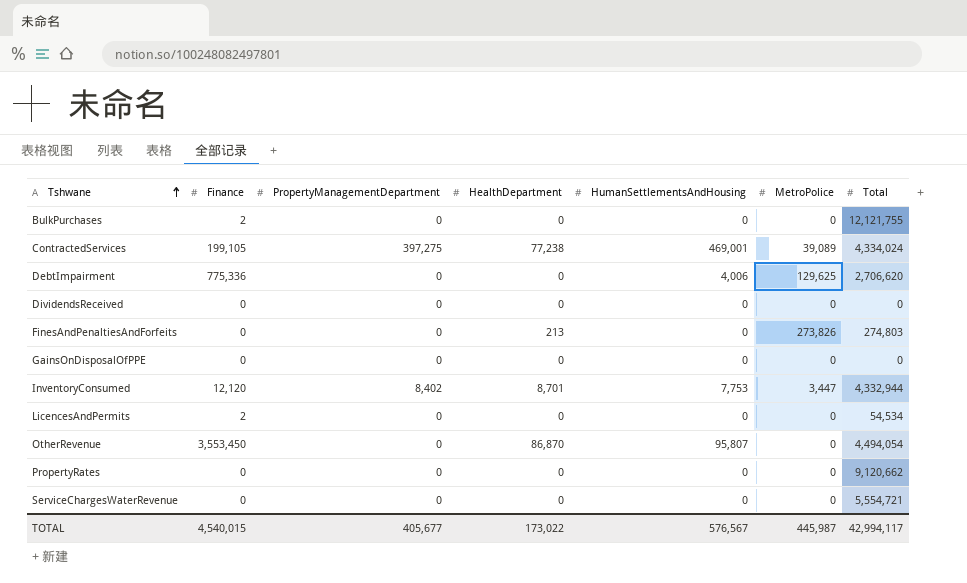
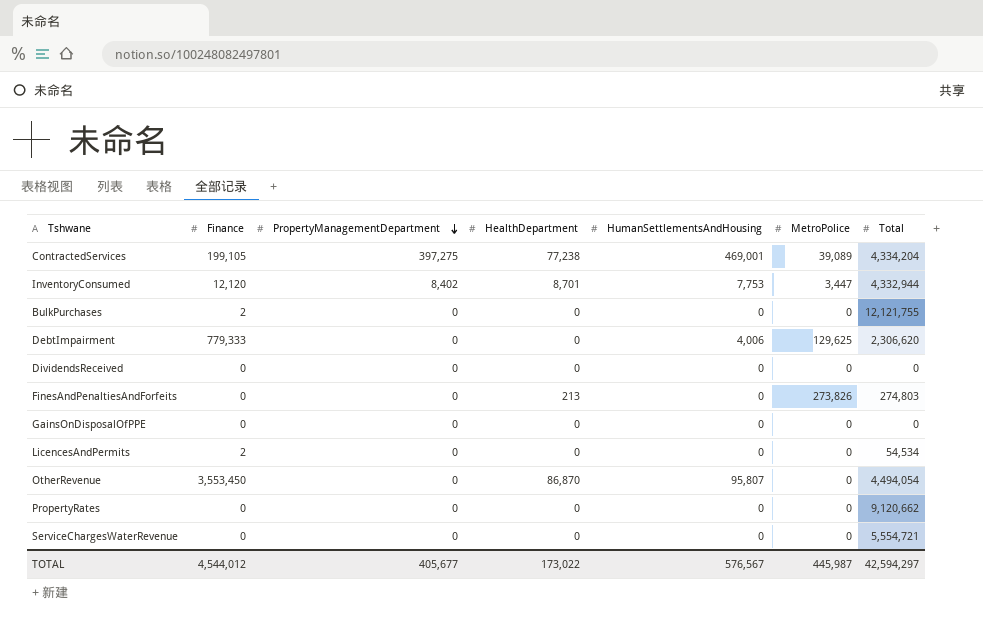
row order: Tshwane ascending -> PropertyManagementDepartment descending
ContractedServices | Total: 4,334,024 -> 4,334,204
DebtImpairment | Finance: 775,336 -> 779,333
DebtImpairment | Total: 2,706,620 -> 2,306,620
TOTAL | Finance: 4,540,015 -> 4,544,012
TOTAL | Total: 42,994,117 -> 42,594,297

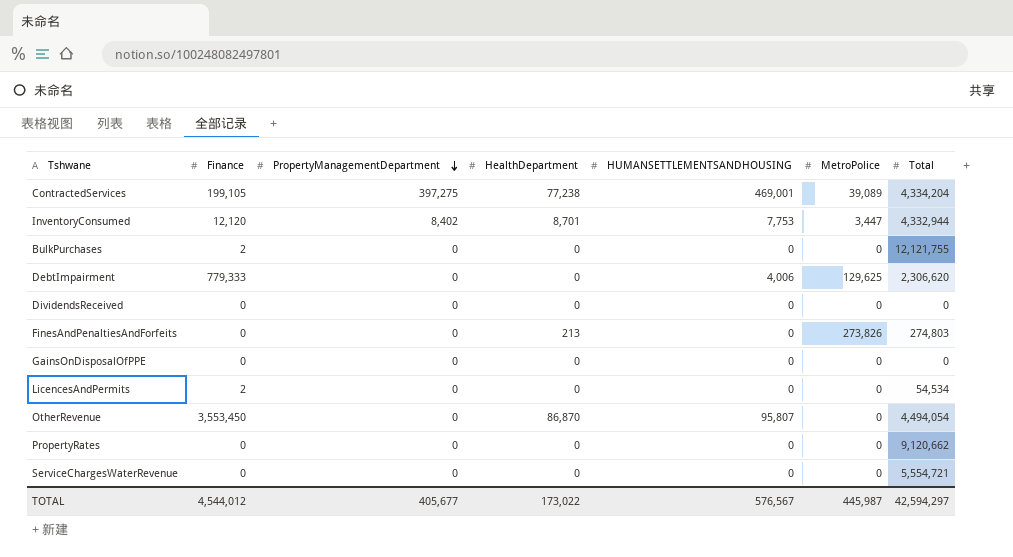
column name: HumanSettlementsAndHousing -> HUMANSETTLEMENTSANDHOUSING

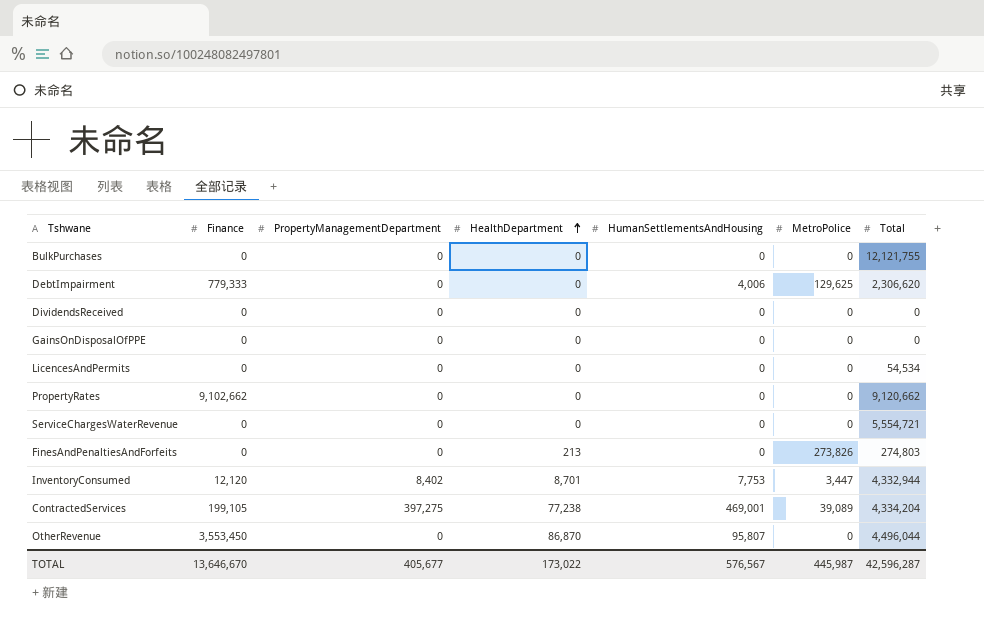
row order: PropertyManagementDepartment descending -> HealthDepartment ascending
column name: HUMANSETTLEMENTSANDHOUSING -> HumanSettlementsAndHousing
BulkPurchases | Finance: 2 -> 0
LicencesAndPermits | Finance: 2 -> 0
PropertyRates | Finance: 0 -> 9,102,662
OtherRevenue | Total: 4,494,054 -> 4,496,044
TOTAL | Finance: 4,544,012 -> 13,646,670
TOTAL | Total: 42,594,297 -> 42,596,287

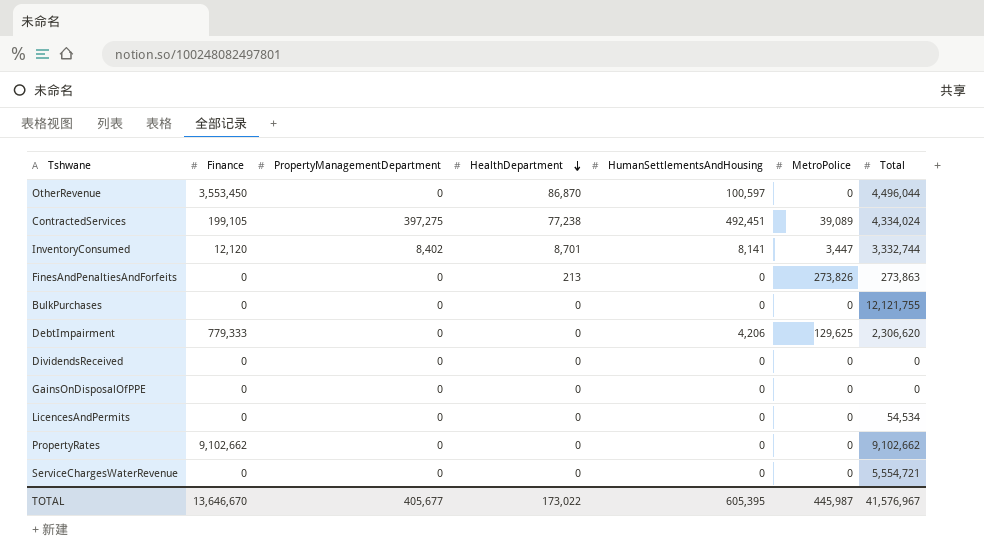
row order: HealthDepartment ascending -> HealthDepartment descending
OtherRevenue | HumanSettlementsAndHousing: 95,807 -> 100,597
ContractedServices | HumanSettlementsAndHousing: 469,001 -> 492,451
ContractedServices | Total: 4,334,204 -> 4,334,024
InventoryConsumed | HumanSettlementsAndHousing: 7,753 -> 8,141
InventoryConsumed | Total: 4,332,944 -> 3,332,744
FinesAndPenaltiesAndForfeits | Total: 274,803 -> 273,863
DebtImpairment | HumanSettlementsAndHousing: 4,006 -> 4,206
PropertyRates | Total: 9,120,662 -> 9,102,662
TOTAL | HumanSettlementsAndHousing: 576,567 -> 605,395
TOTAL | Total: 42,596,287 -> 41,576,967

